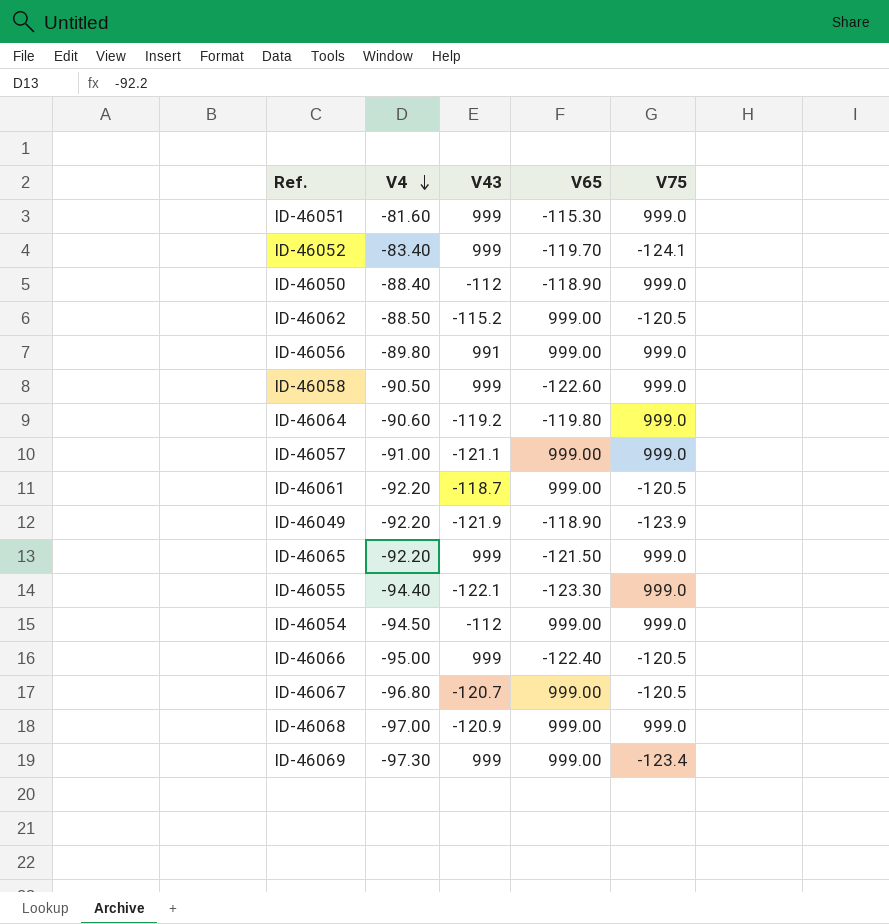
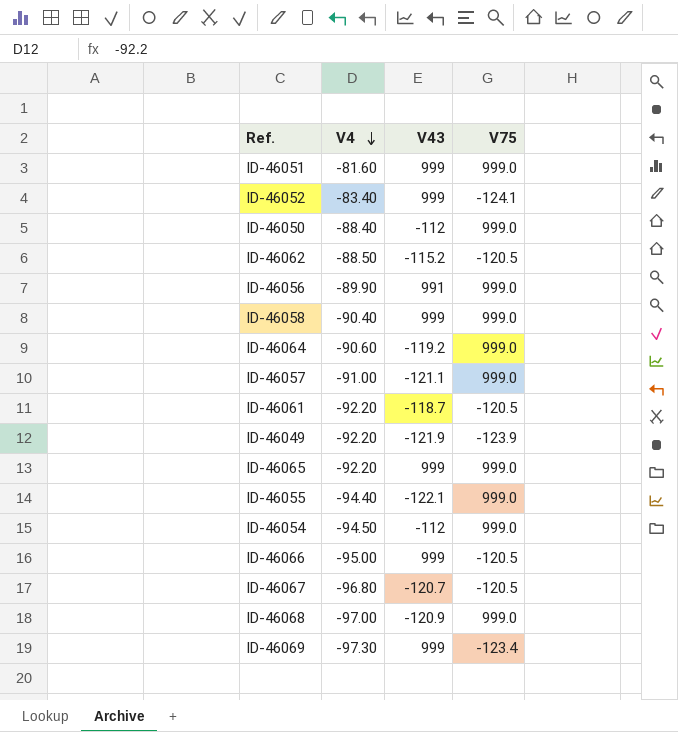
column V65 | position: 4 -> none
ID-46056 | V4: -89.80 -> -89.90
ID-46058 | V4: -90.50 -> -90.40

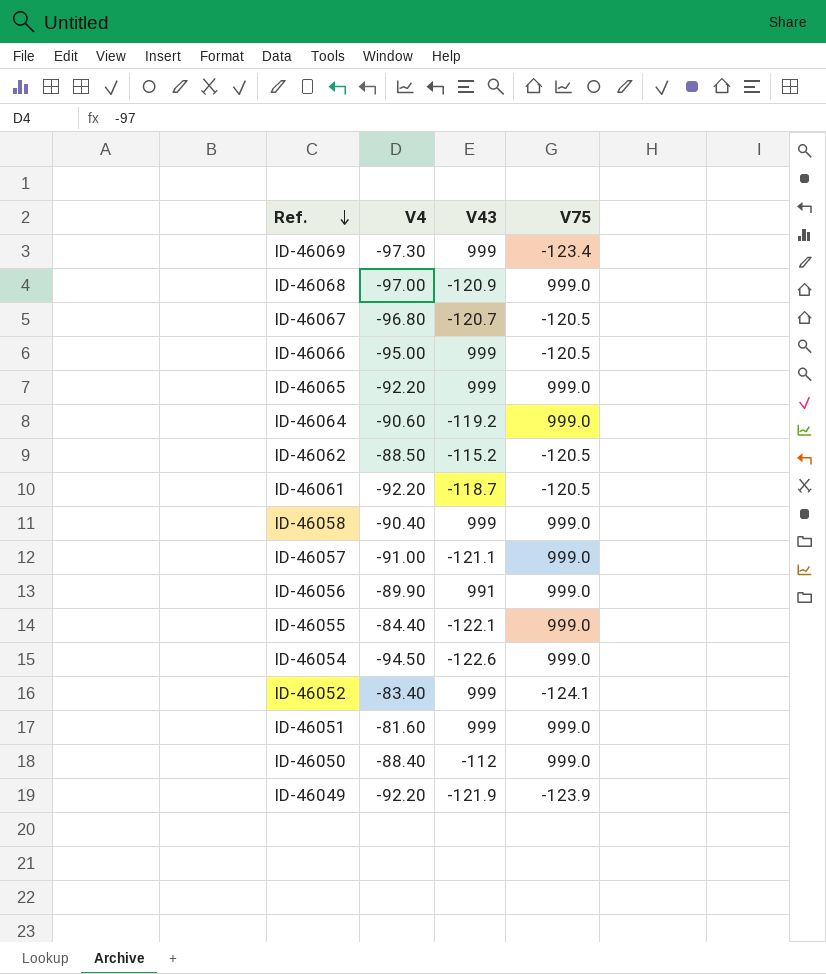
row order: V4 descending -> Ref. descending
ID-46055 | V4: -94.40 -> -84.40
ID-46054 | V43: -112 -> -122.6

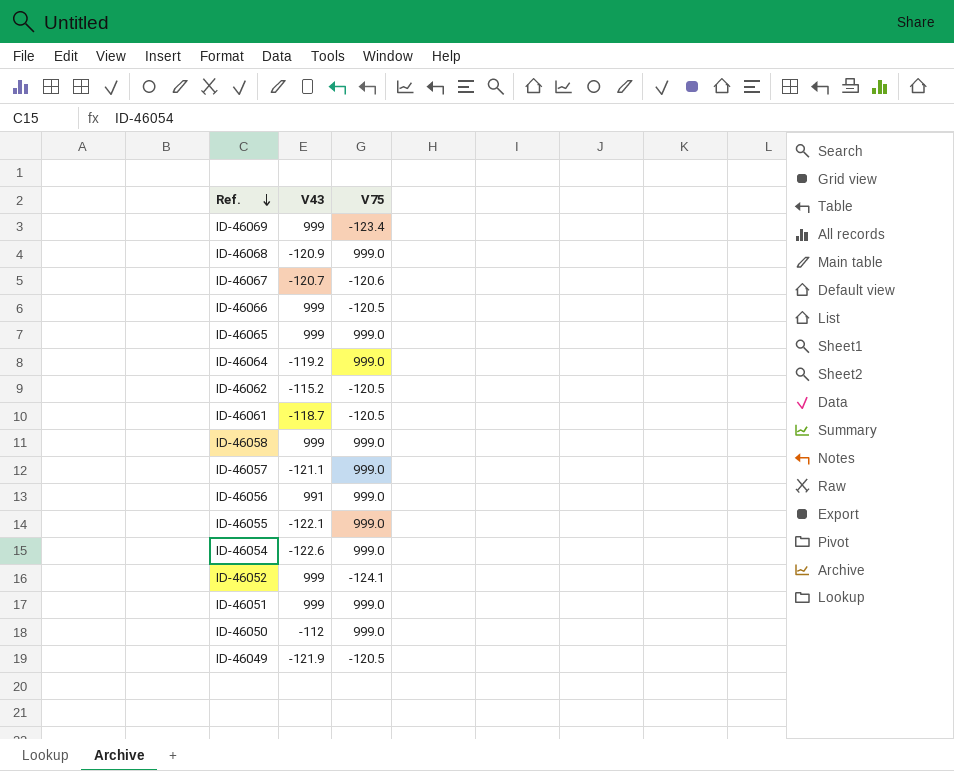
column V4 | position: 2 -> none
ID-46067 | V75: -120.5 -> -120.6
ID-46049 | V75: -123.9 -> -120.5

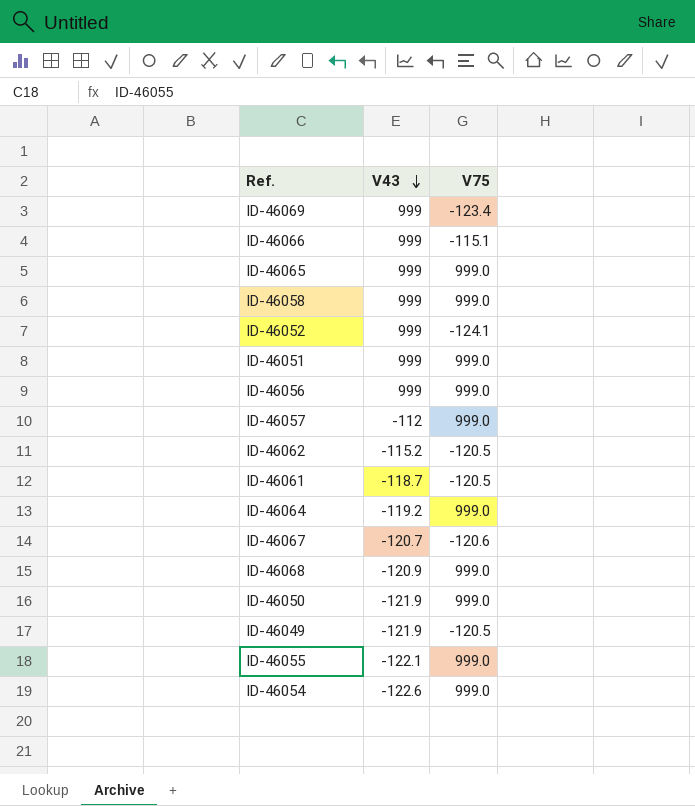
row order: Ref. descending -> V43 descending
ID-46066 | V75: -120.5 -> -115.1
ID-46056 | V43: 991 -> 999
ID-46057 | V43: -121.1 -> -112
ID-46050 | V43: -112 -> -121.9

